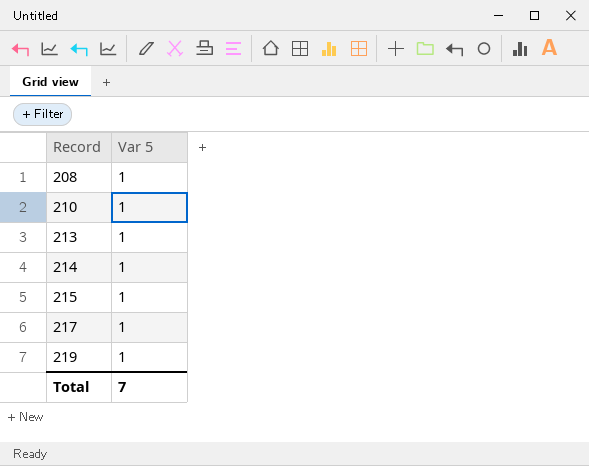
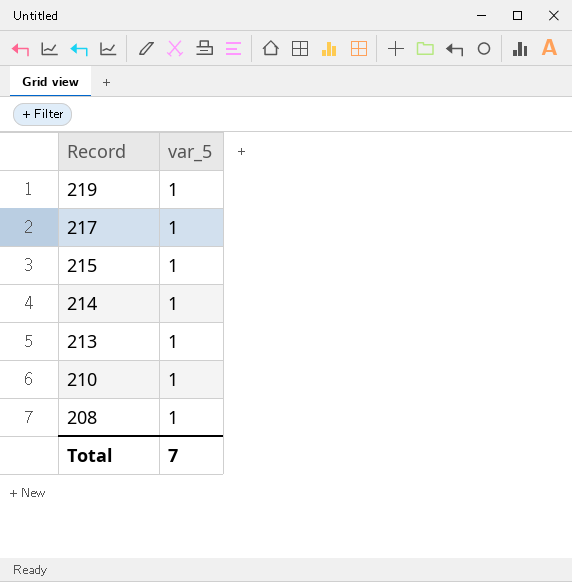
row order: Record ascending -> Record descending
column name: Var 5 -> var_5

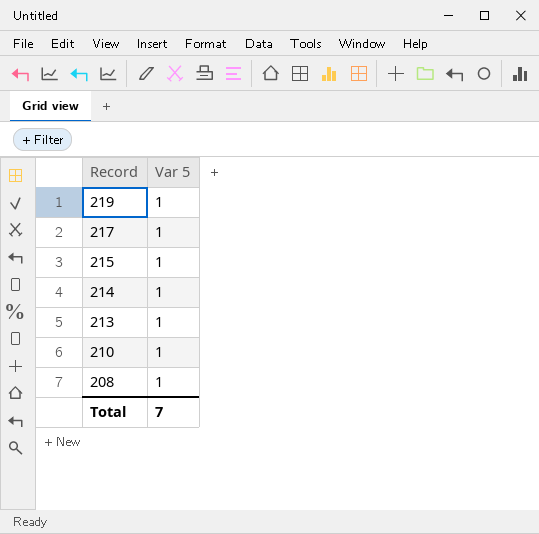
column name: var_5 -> Var 5

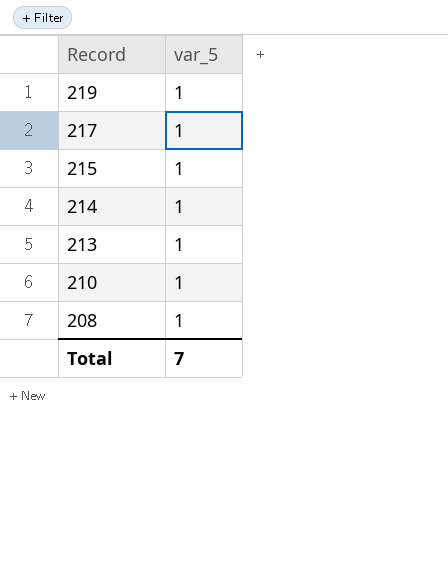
column name: Var 5 -> var_5

